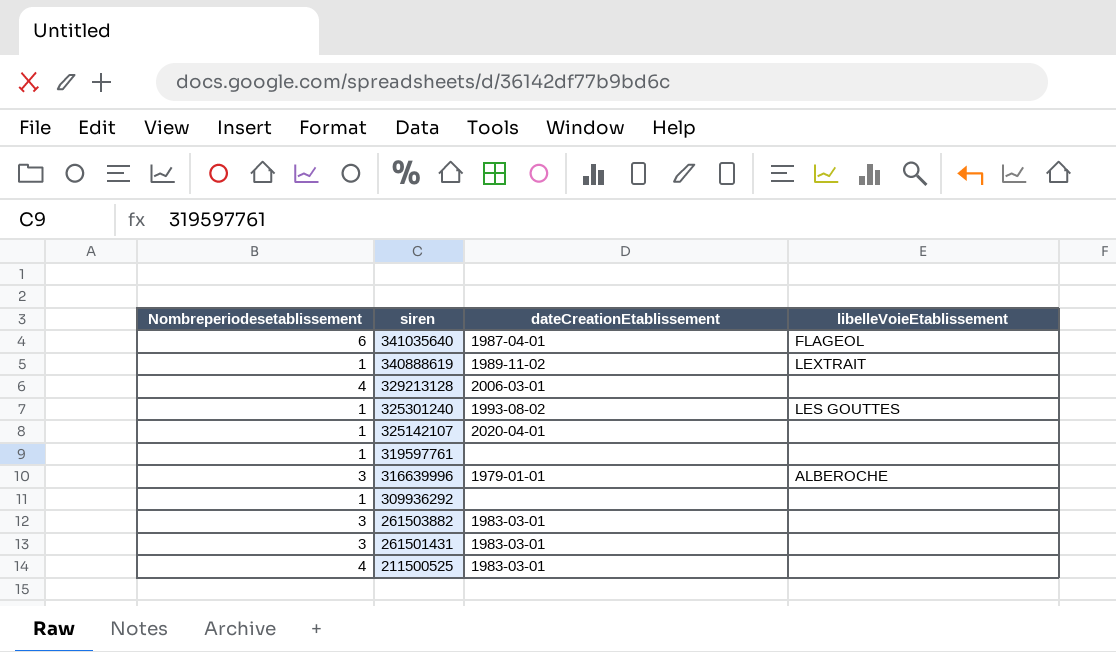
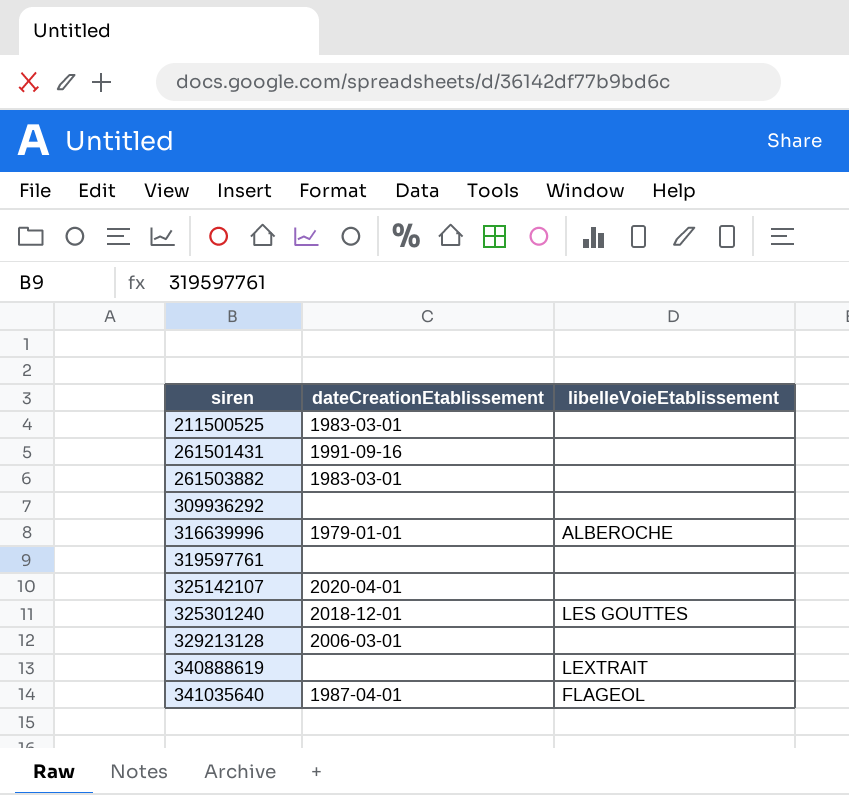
row order: siren descending -> siren ascending
column Nombreperiodesetablissement | position: 1 -> none
261501431 | dateCreationEtablissement: 1983-03-01 -> 1991-09-16
325301240 | dateCreationEtablissement: 1993-08-02 -> 2018-12-01
340888619 | dateCreationEtablissement: 1989-11-02 -> none

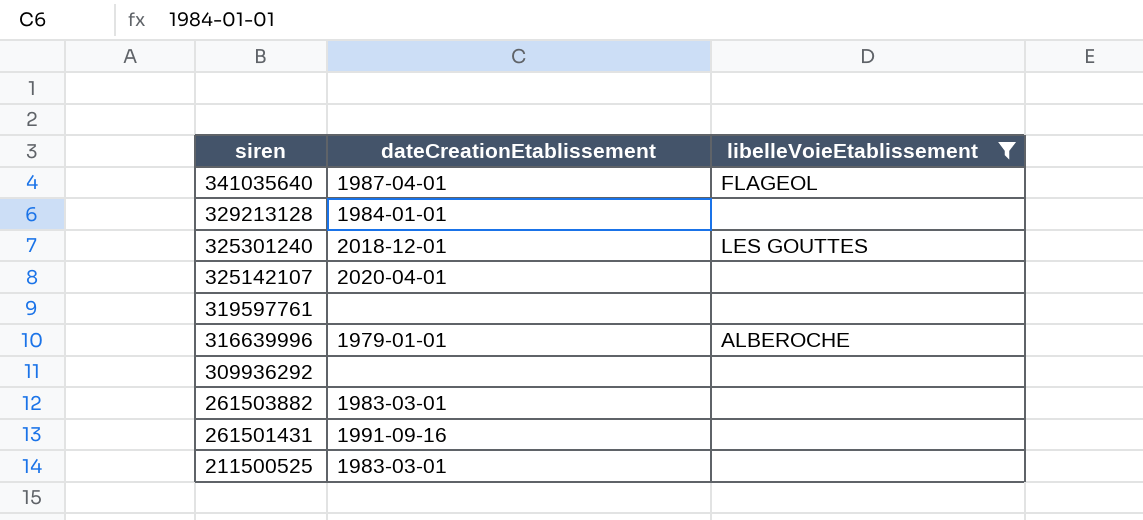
filter: none -> libelleVoieEtablissement != LEXTRAIT
row order: siren ascending -> siren descending
329213128 | dateCreationEtablissement: 2006-03-01 -> 1984-01-01

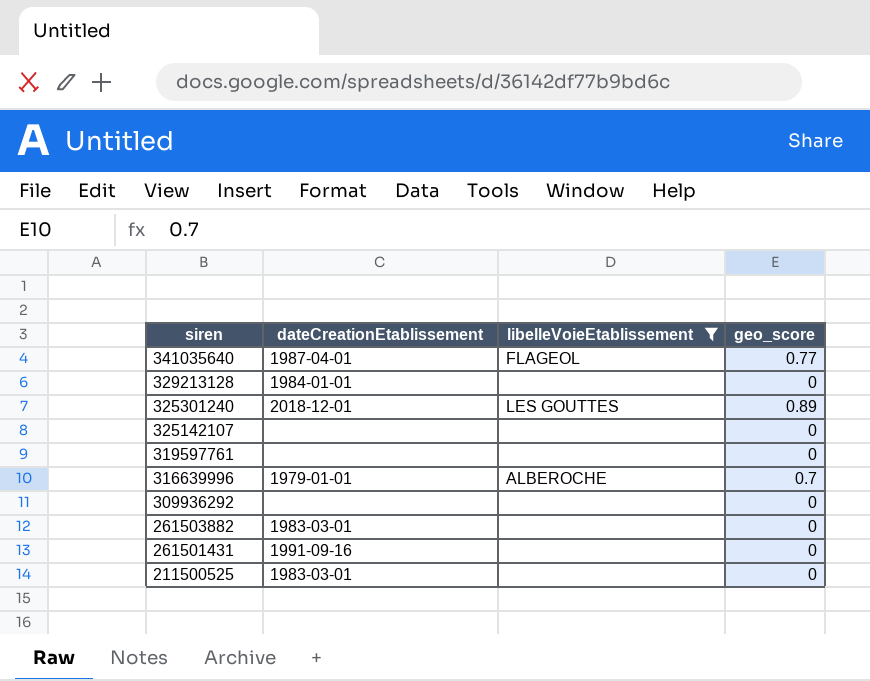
column geo_score | position: none -> 4
325142107 | dateCreationEtablissement: 2020-04-01 -> none

